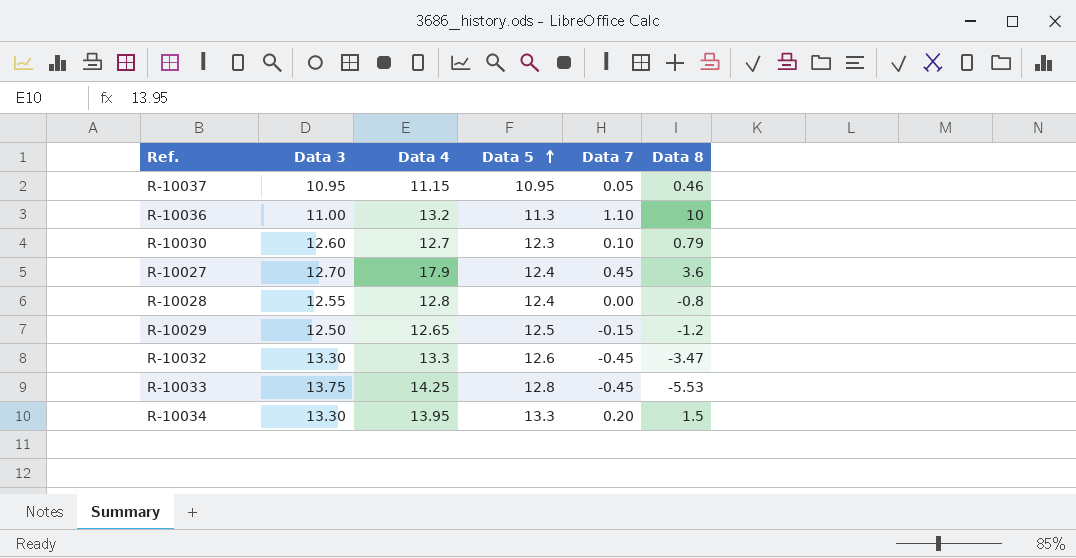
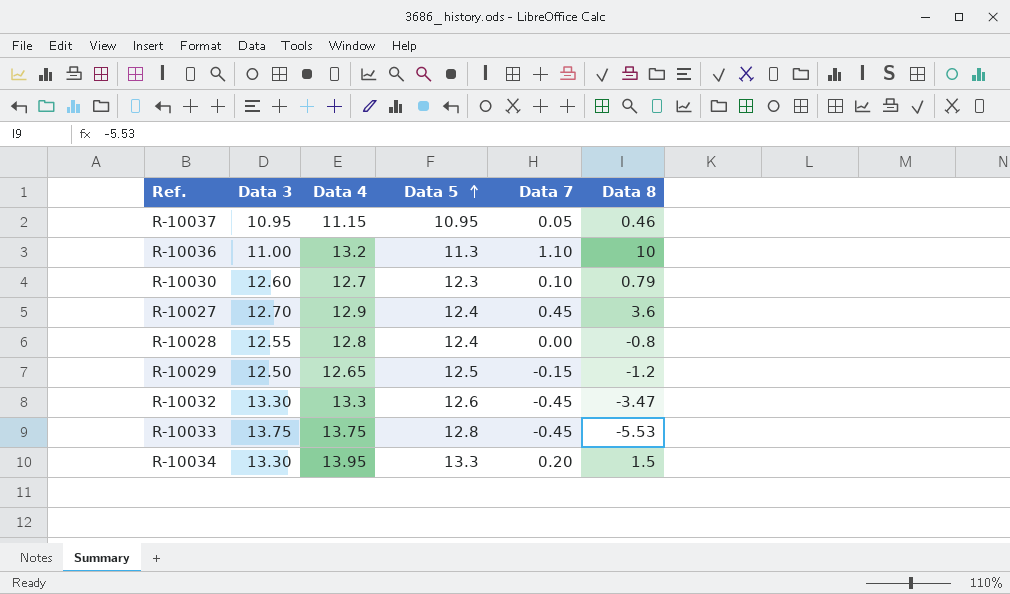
R-10027 | Data 4: 17.9 -> 12.9
R-10033 | Data 4: 14.25 -> 13.75

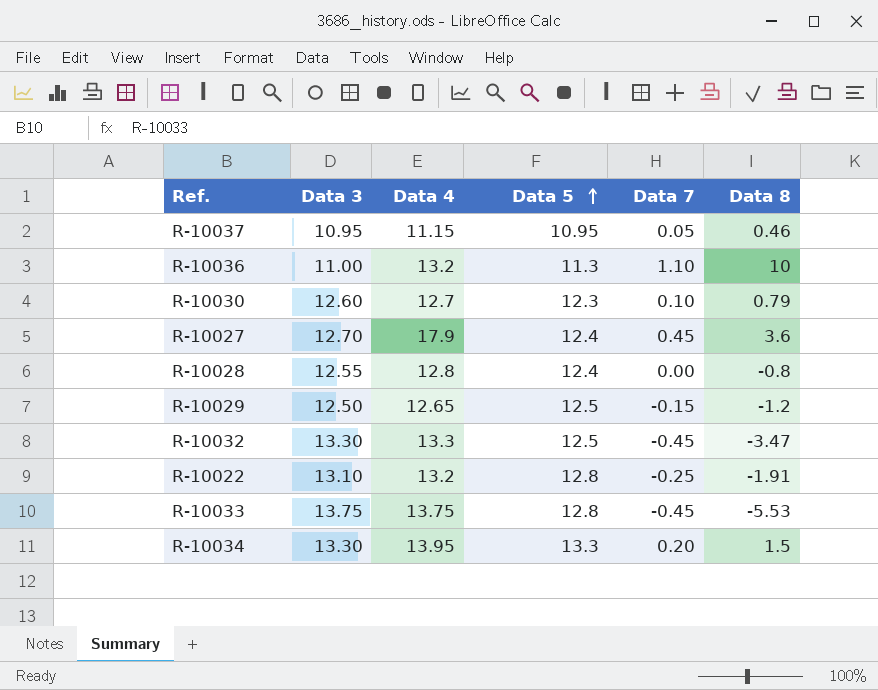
R-10027 | Data 4: 12.9 -> 17.9
R-10032 | Data 5: 12.6 -> 12.5
row R-10022: none -> 13.10 | 13.2 | 12.8 | -0.25 | -1.91

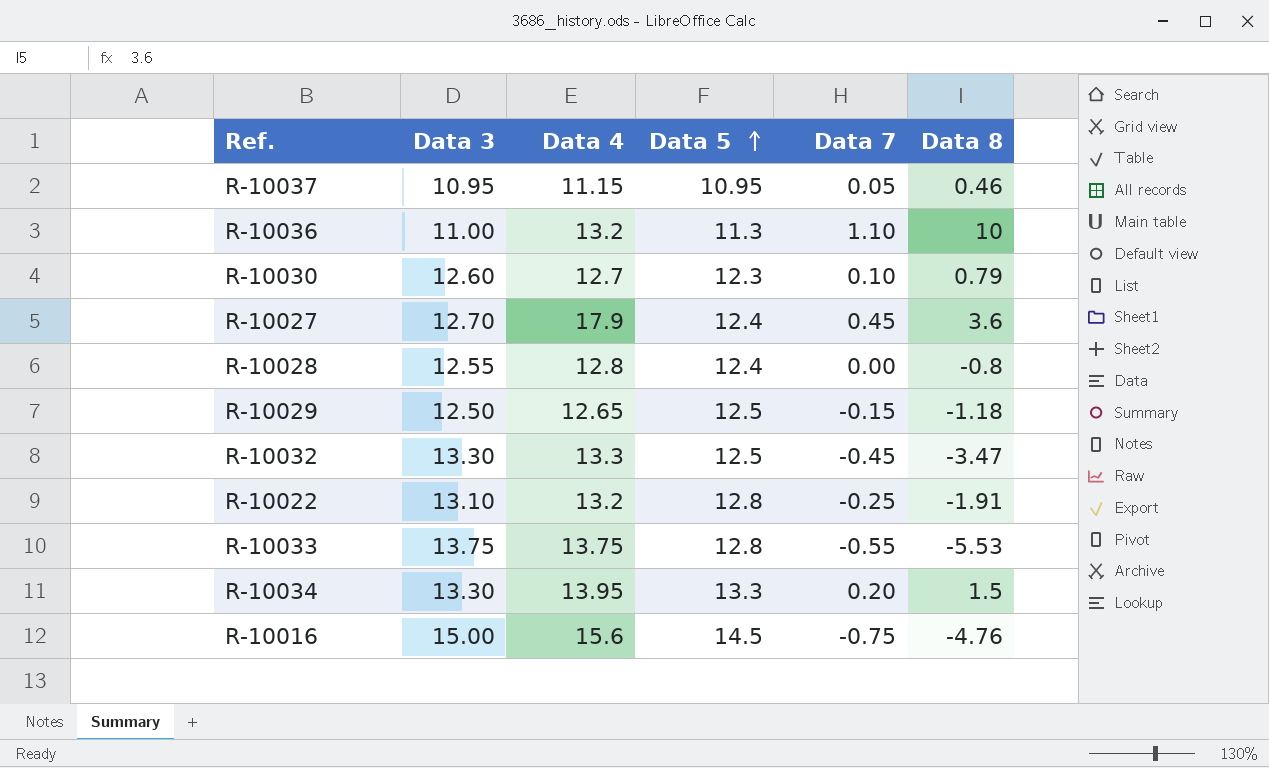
R-10029 | Data 8: -1.2 -> -1.18
R-10033 | Data 7: -0.45 -> -0.55
row R-10016: none -> 15.00 | 15.6 | 14.5 | -0.75 | -4.76

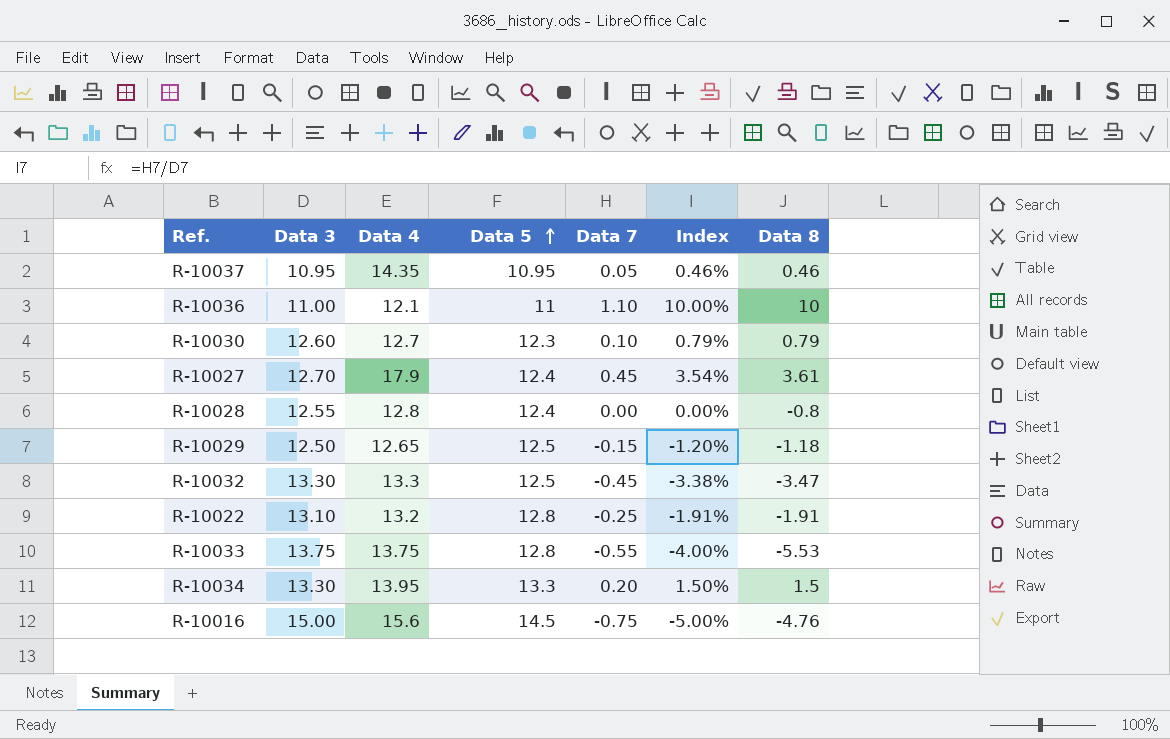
column Index | formula: none -> [Data 7] / [Data 3]
R-10037 | Data 4: 11.15 -> 14.35
R-10036 | Data 4: 13.2 -> 12.1
R-10036 | Data 5: 11.3 -> 11
R-10027 | Data 8: 3.6 -> 3.61

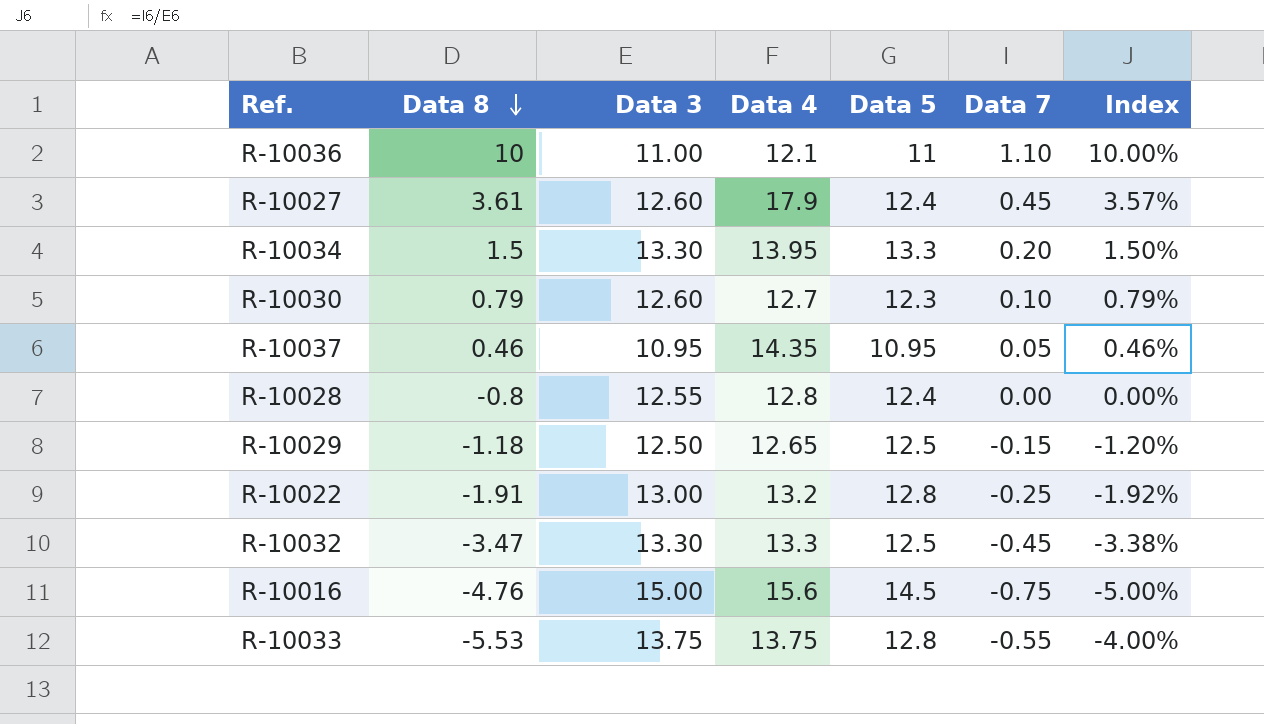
row order: Data 5 ascending -> Data 8 descending
column Data 8 | position: 7 -> 2
R-10027 | Data 3: 12.70 -> 12.60
R-10027 | Index: 3.54% -> 3.57%
R-10022 | Data 3: 13.10 -> 13.00
R-10022 | Index: -1.91% -> -1.92%

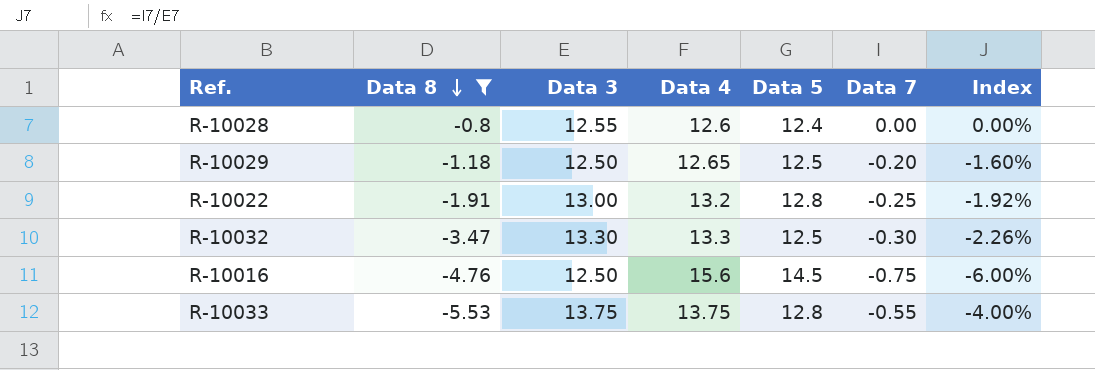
filter: none -> Data 8 <= -0.8
R-10028 | Data 4: 12.8 -> 12.6
R-10029 | Data 7: -0.15 -> -0.20
R-10029 | Index: -1.20% -> -1.60%
R-10032 | Data 7: -0.45 -> -0.30
R-10032 | Index: -3.38% -> -2.26%
R-10016 | Data 3: 15.00 -> 12.50
R-10016 | Index: -5.00% -> -6.00%

